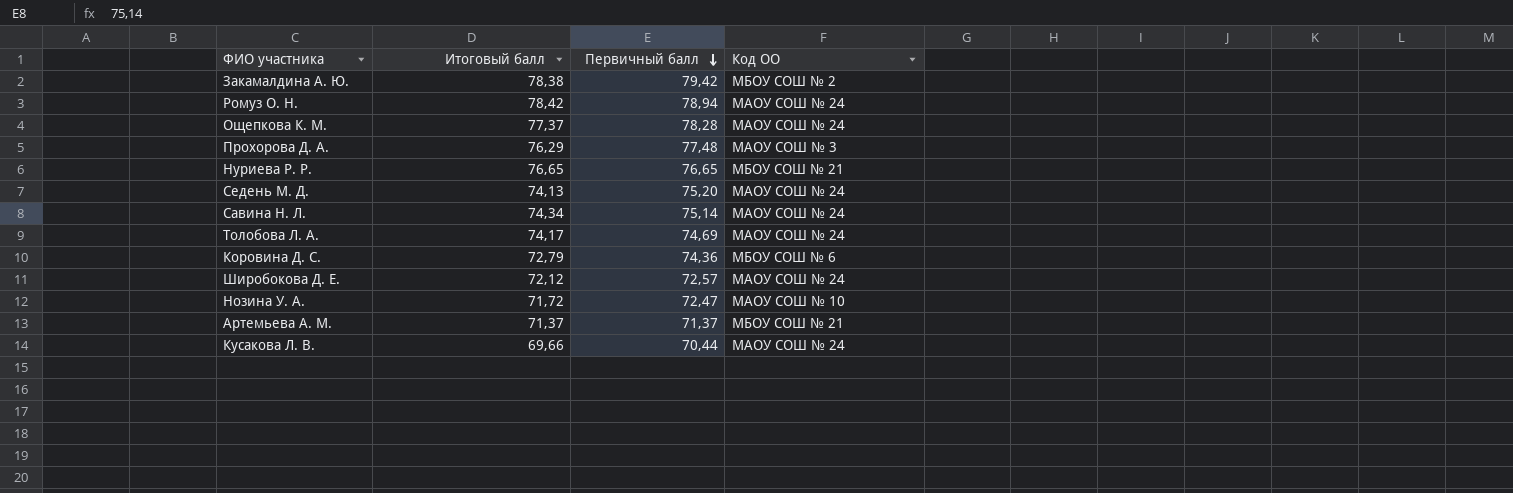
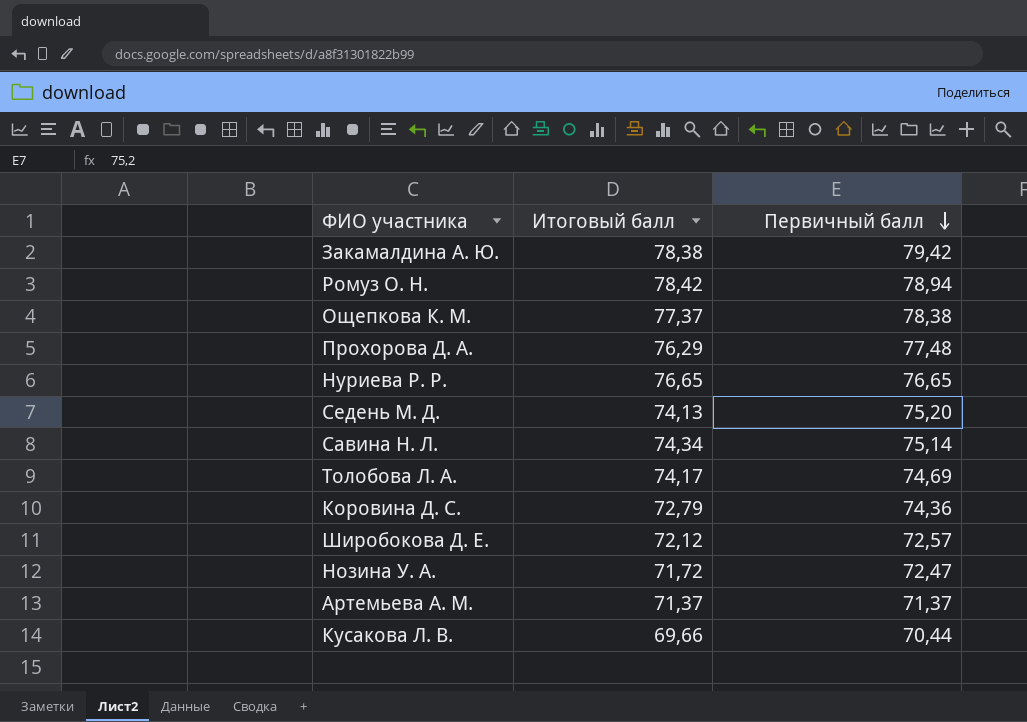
column Код ОО | position: 4 -> none
Ощепкова К. М. | Первичный балл: 78,28 -> 78,38

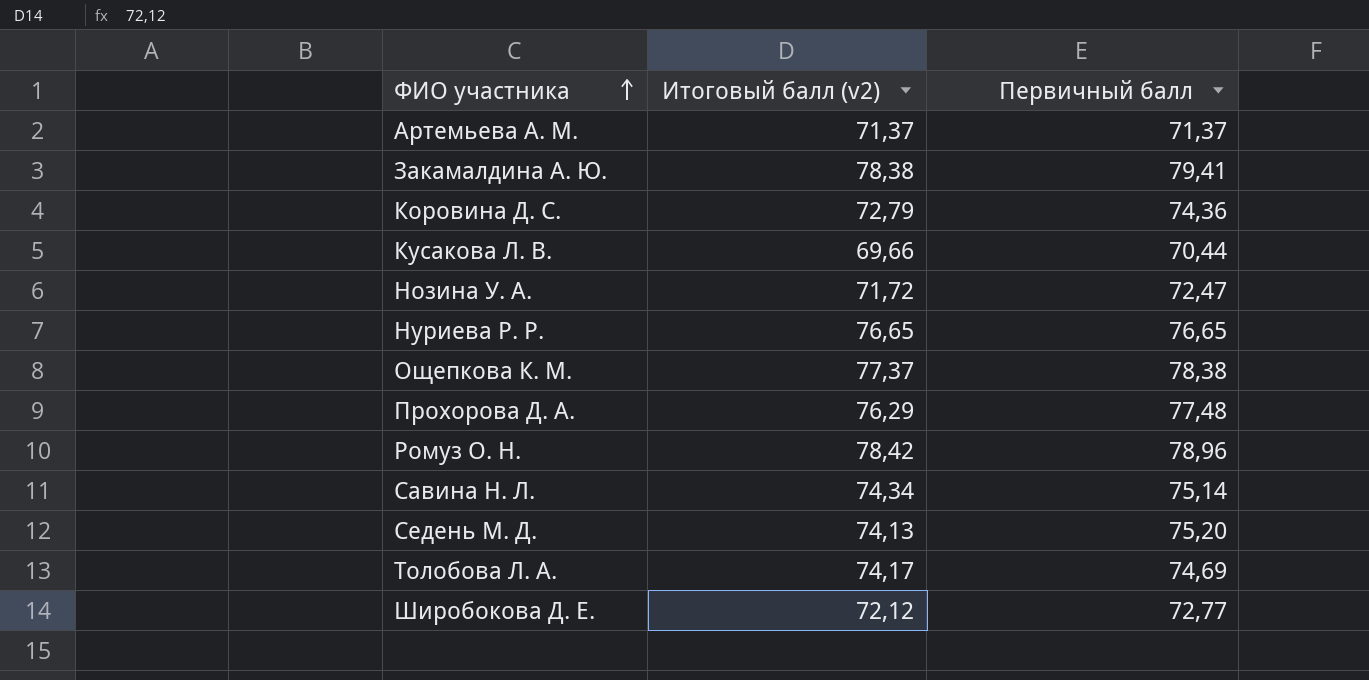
row order: Первичный балл descending -> ФИО участника ascending
column name: Итоговый балл -> Итоговый балл (v2)
Закамалдина А. Ю. | Первичный балл: 79,42 -> 79,41
Ромуз О. Н. | Первичный балл: 78,94 -> 78,96
Широбокова Д. Е. | Первичный балл: 72,57 -> 72,77

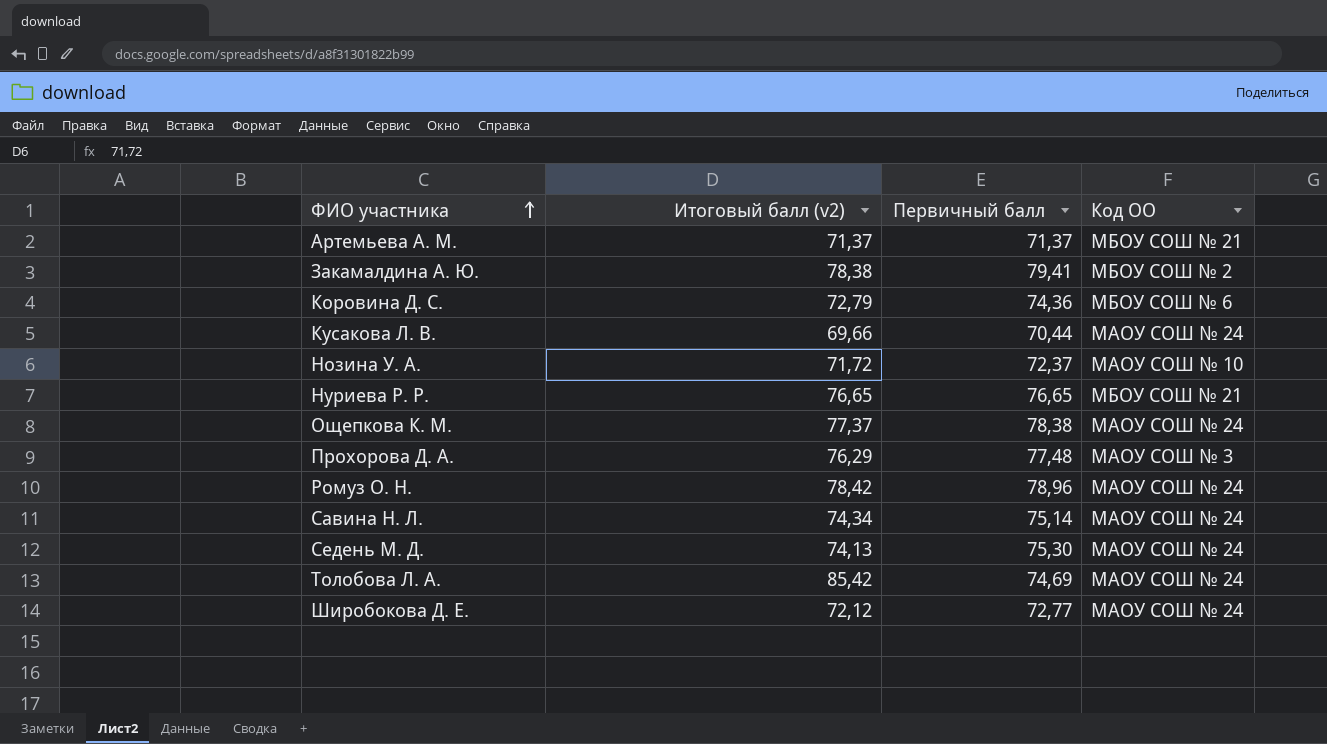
column Код ОО | position: none -> 4
Нозина У. А. | Первичный балл: 72,47 -> 72,37
Седень М. Д. | Первичный балл: 75,20 -> 75,30
Толобова Л. А. | Итоговый балл (v2): 74,17 -> 85,42

